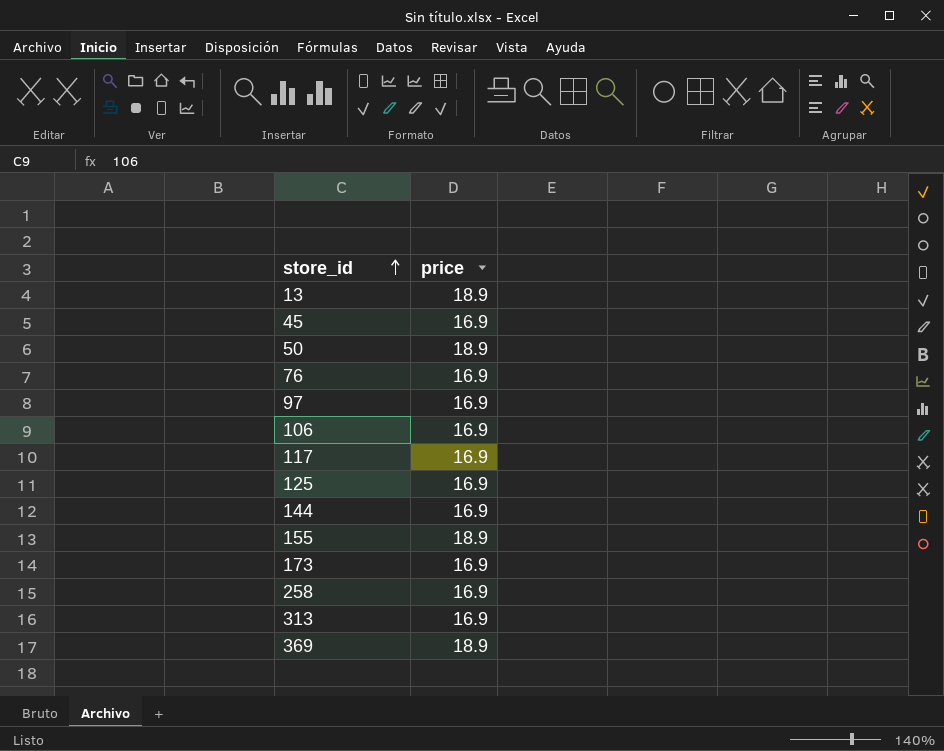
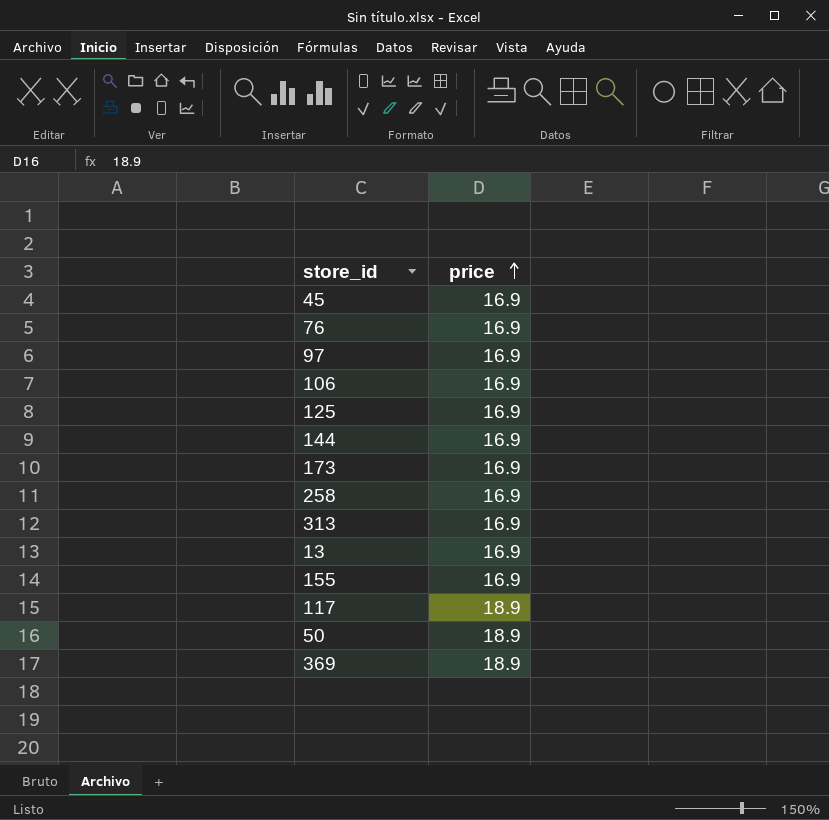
row order: store_id ascending -> price ascending
13 | price: 18.9 -> 16.9
155 | price: 18.9 -> 16.9
117 | price: 16.9 -> 18.9

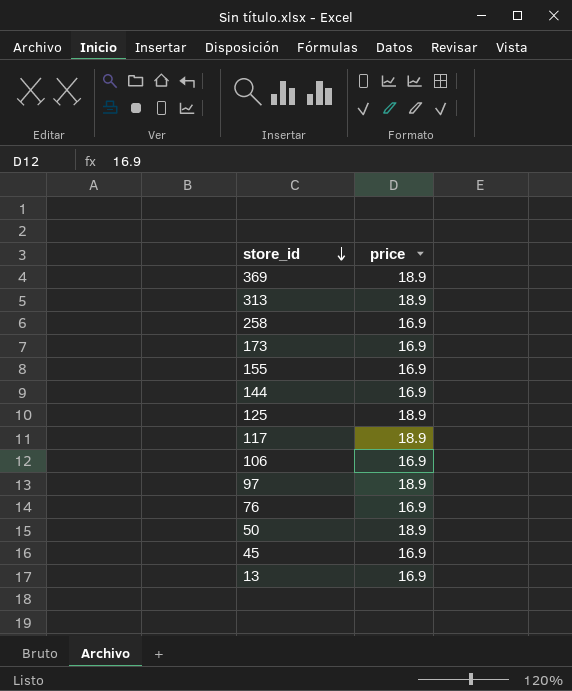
row order: price ascending -> store_id descending
313 | price: 16.9 -> 18.9
125 | price: 16.9 -> 18.9
97 | price: 16.9 -> 18.9

